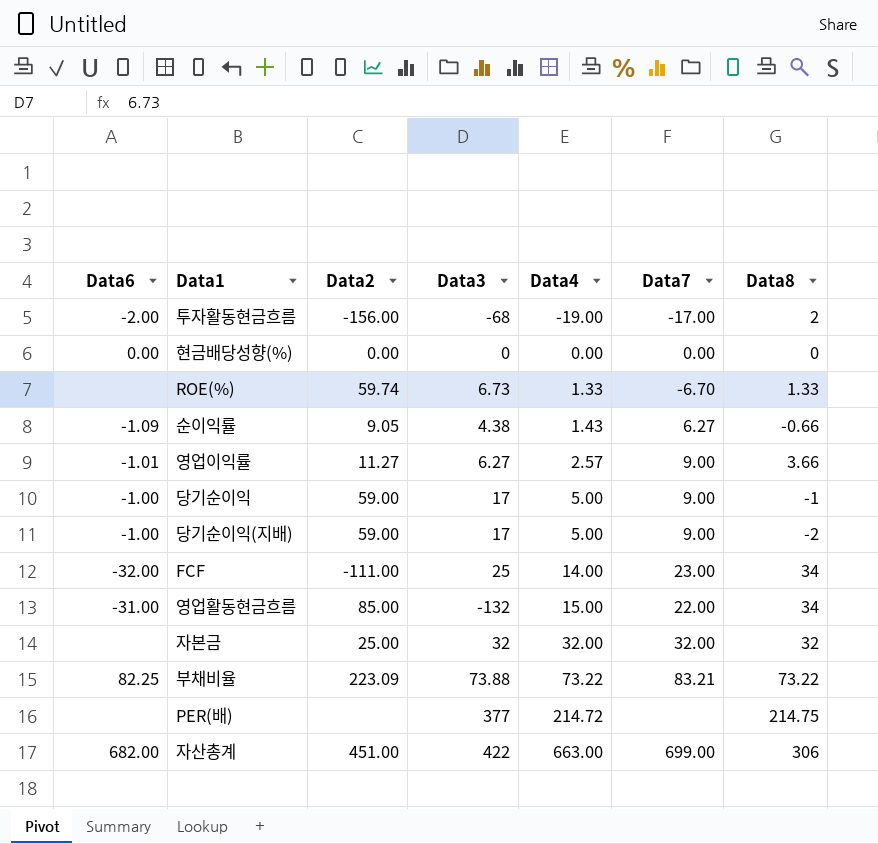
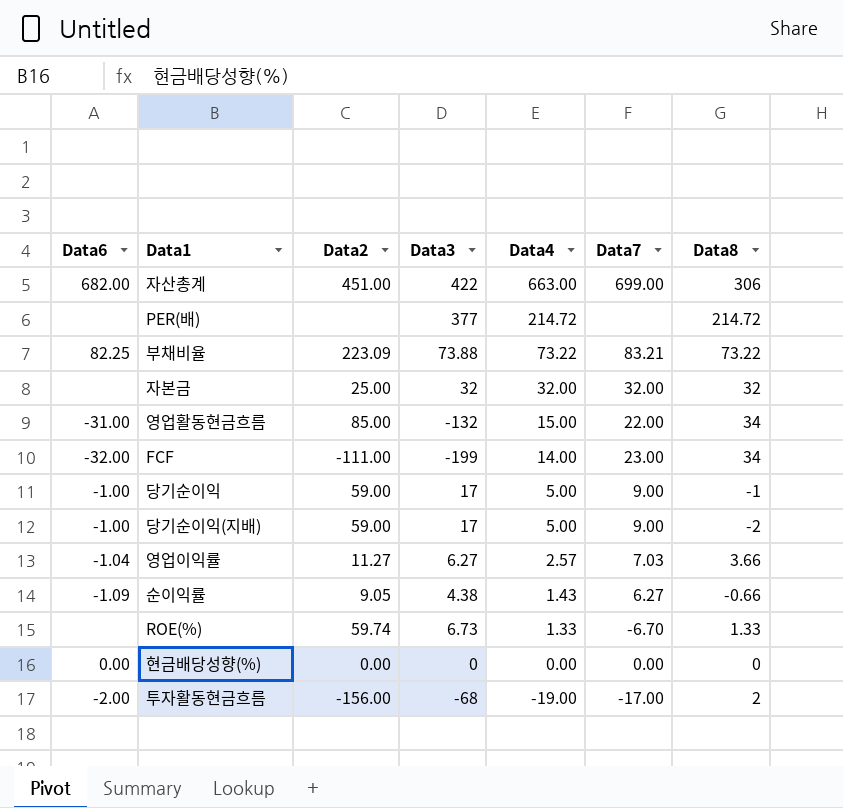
row order: Data4 ascending -> Data4 descending
PER(배) | Data8: 214.75 -> 214.72
FCF | Data3: 25 -> -199
영업이익률 | Data6: -1.01 -> -1.04
영업이익률 | Data7: 9.00 -> 7.03

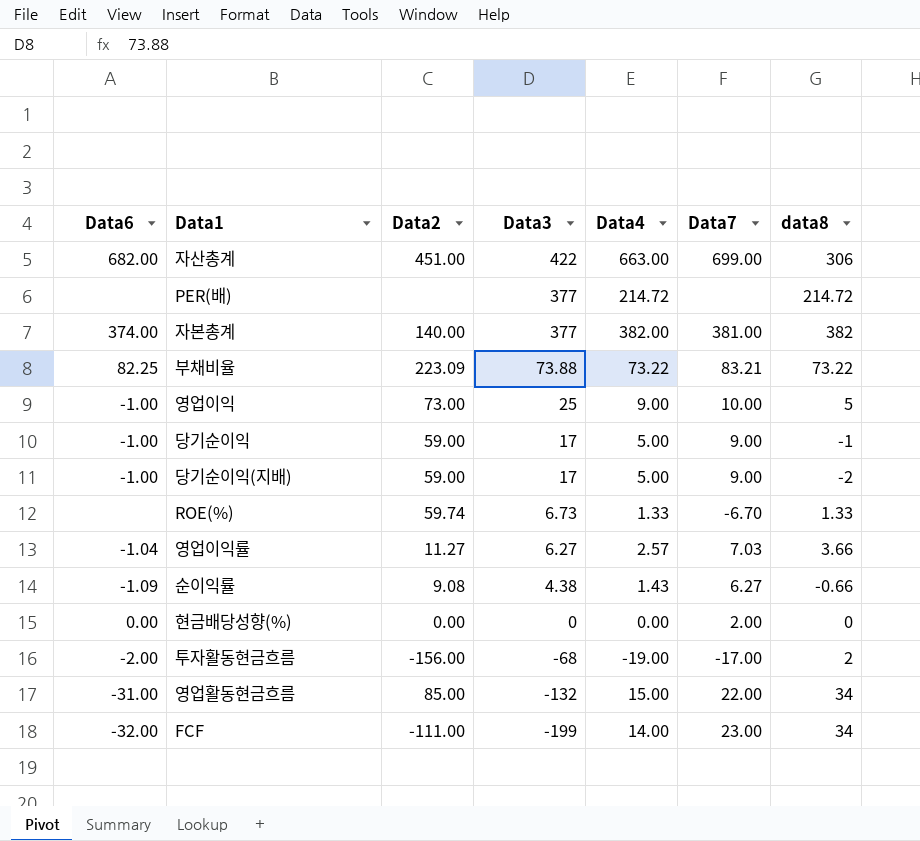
row order: Data4 descending -> Data3 descending
column name: Data8 -> data8
row 자본금: none | 25.00 | 32 | 32.00 | 32.00 | 32 -> none
row 자본총계: none -> 374.00 | 140.00 | 377 | 382.00 | 381.00 | 382
row 영업이익: none -> -1.00 | 73.00 | 25 | 9.00 | 10.00 | 5
순이익률 | Data2: 9.05 -> 9.08
현금배당성향(%) | Data7: 0.00 -> 2.00

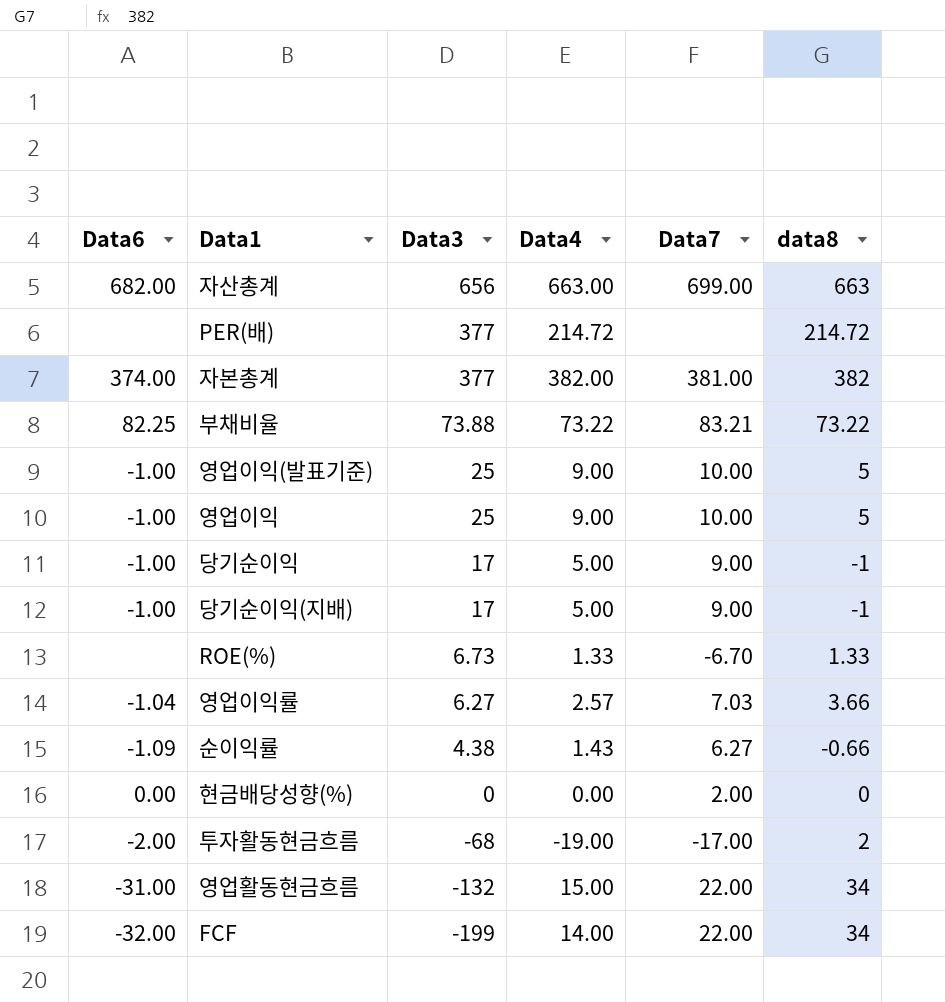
column Data2 | position: 3 -> none
자산총계 | Data3: 422 -> 656
자산총계 | data8: 306 -> 663
row 영업이익(발표기준): none -> -1.00 | 25 | 9.00 | 10.00 | 5
당기순이익(지배) | data8: -2 -> -1
FCF | Data7: 23.00 -> 22.00

